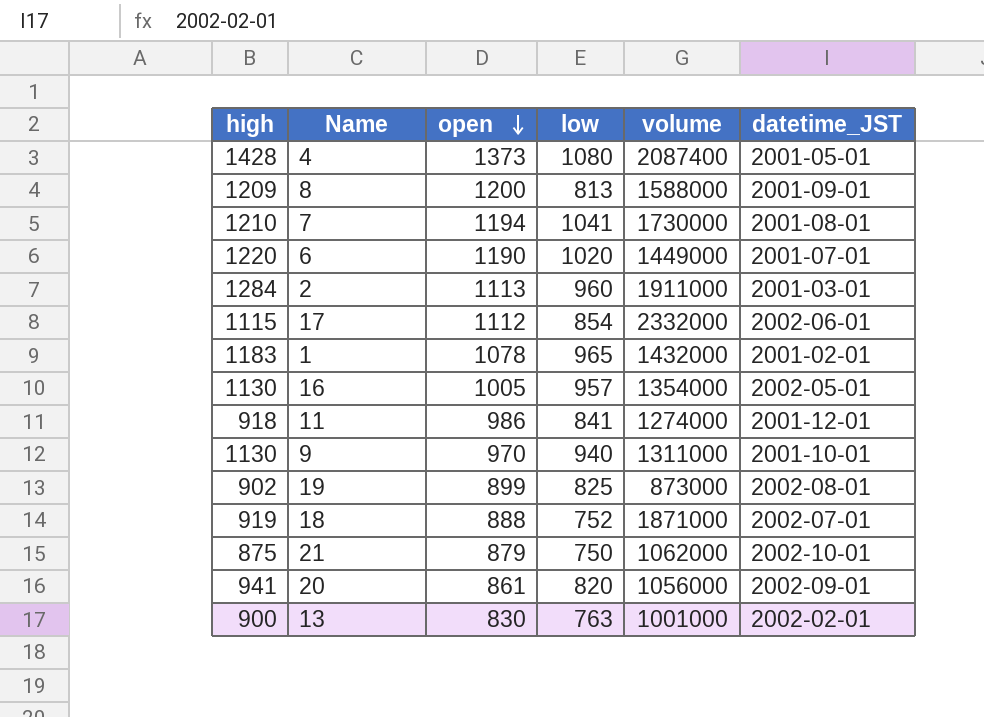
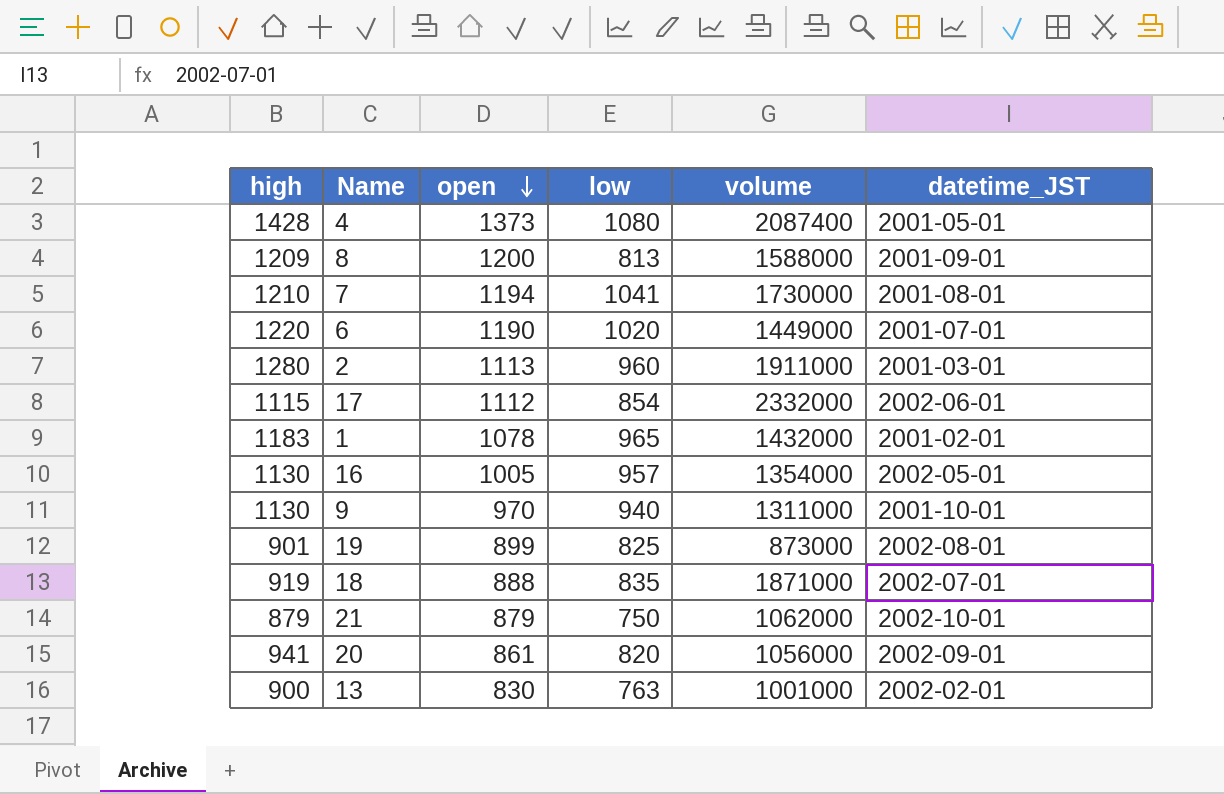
row 11: 918 | 986 | 841 | 1274000 | 2001-12-01 -> none
2 | high: 1284 -> 1280
19 | high: 902 -> 901
18 | low: 752 -> 835
21 | high: 875 -> 879

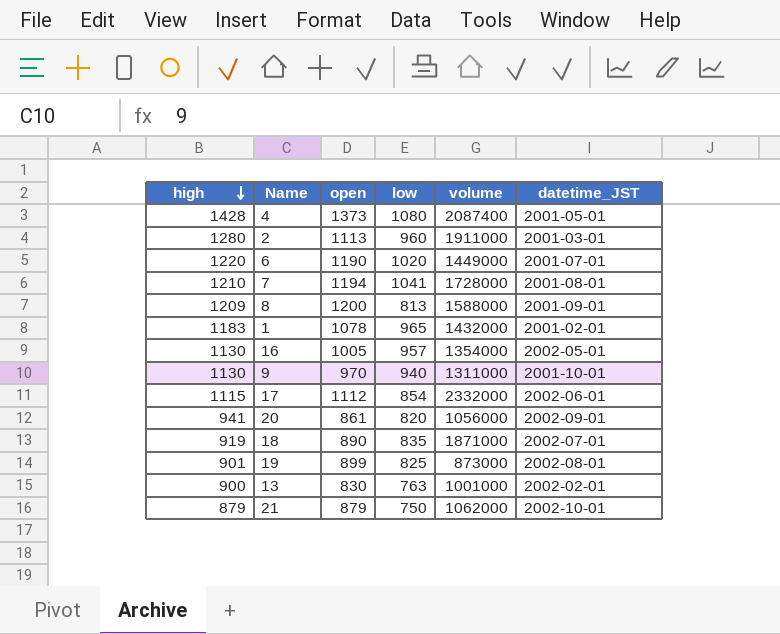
row order: open descending -> high descending
7 | volume: 1730000 -> 1728000
18 | open: 888 -> 890

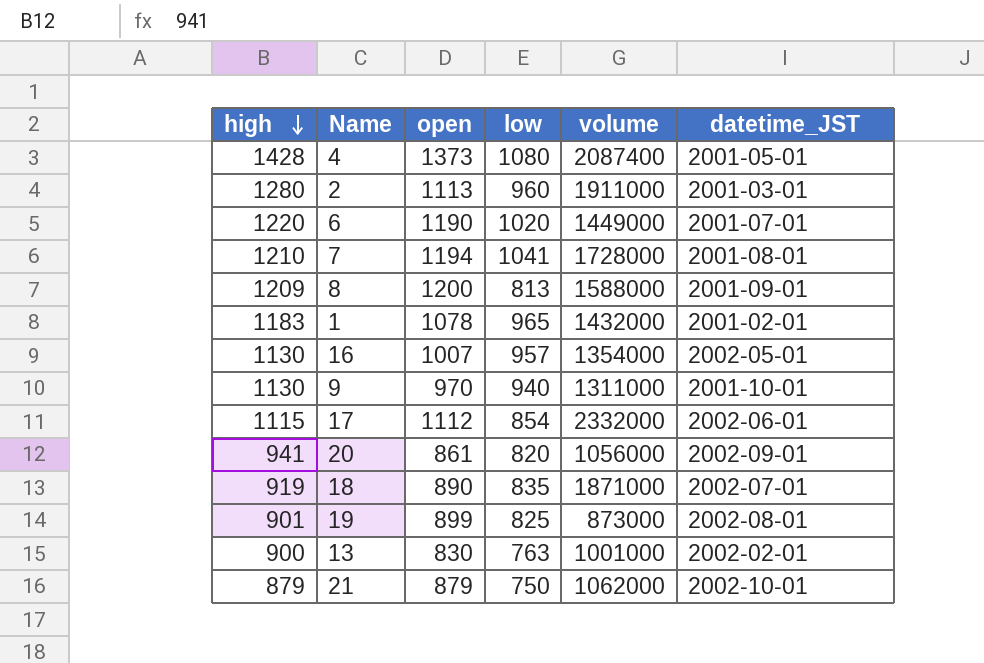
16 | open: 1005 -> 1007

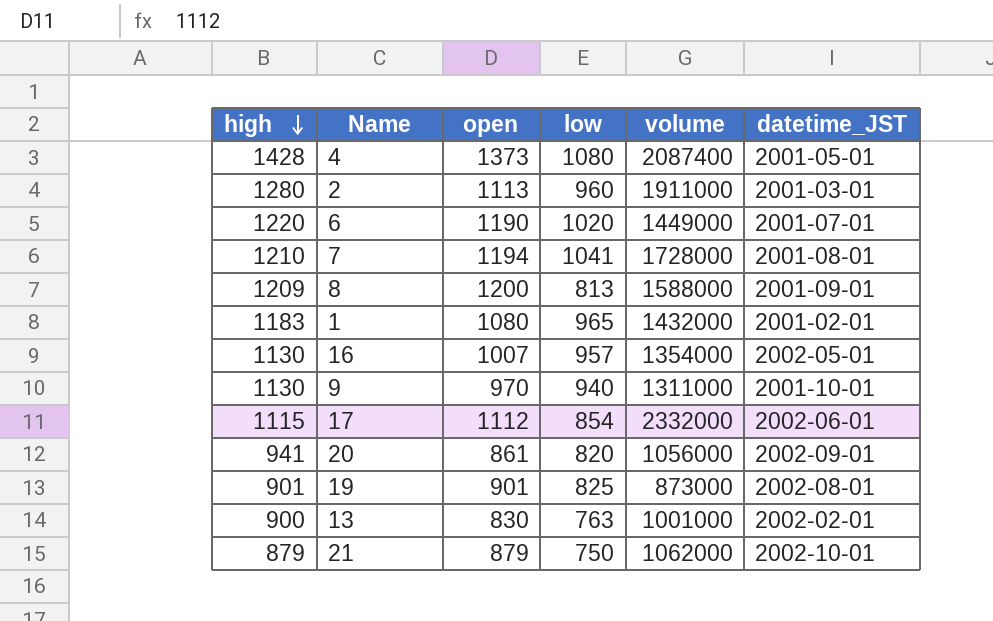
row 18: 919 | 890 | 835 | 1871000 | 2002-07-01 -> none
1 | open: 1078 -> 1080
19 | open: 899 -> 901

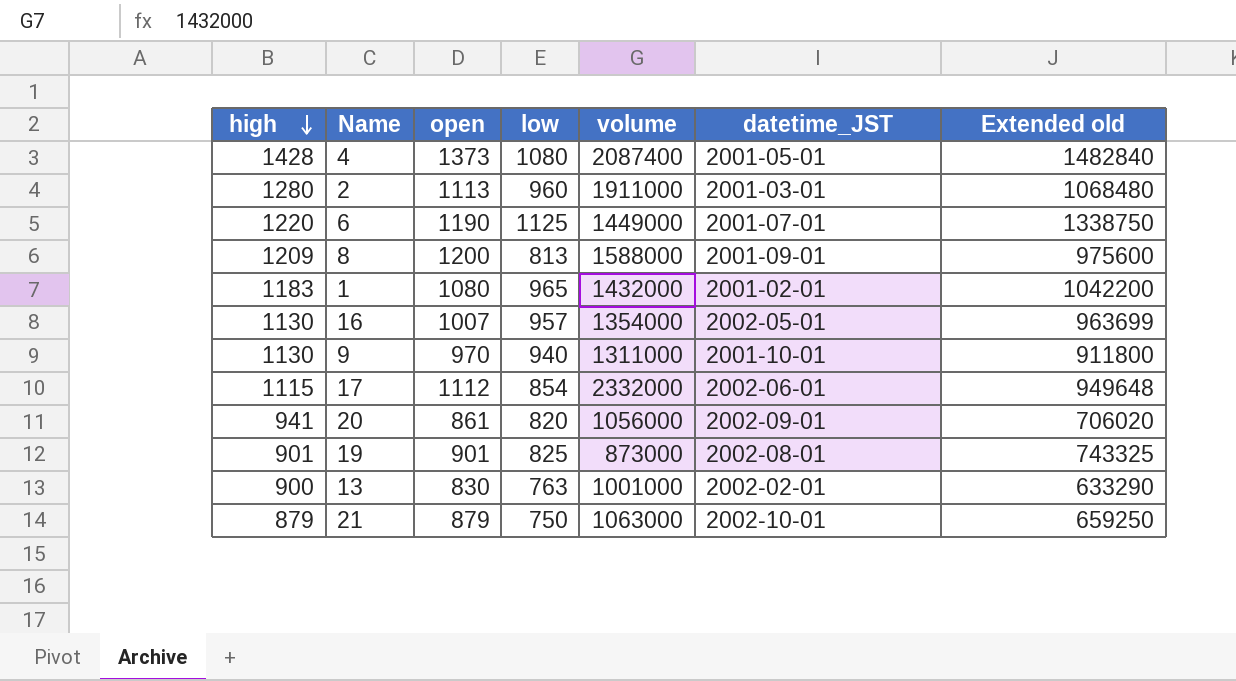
column Extended old | formula: none -> [open] * [low]
row 7: 1210 | 1194 | 1041 | 1728000 | 2001-08-01 -> none
6 | low: 1020 -> 1125
21 | volume: 1062000 -> 1063000

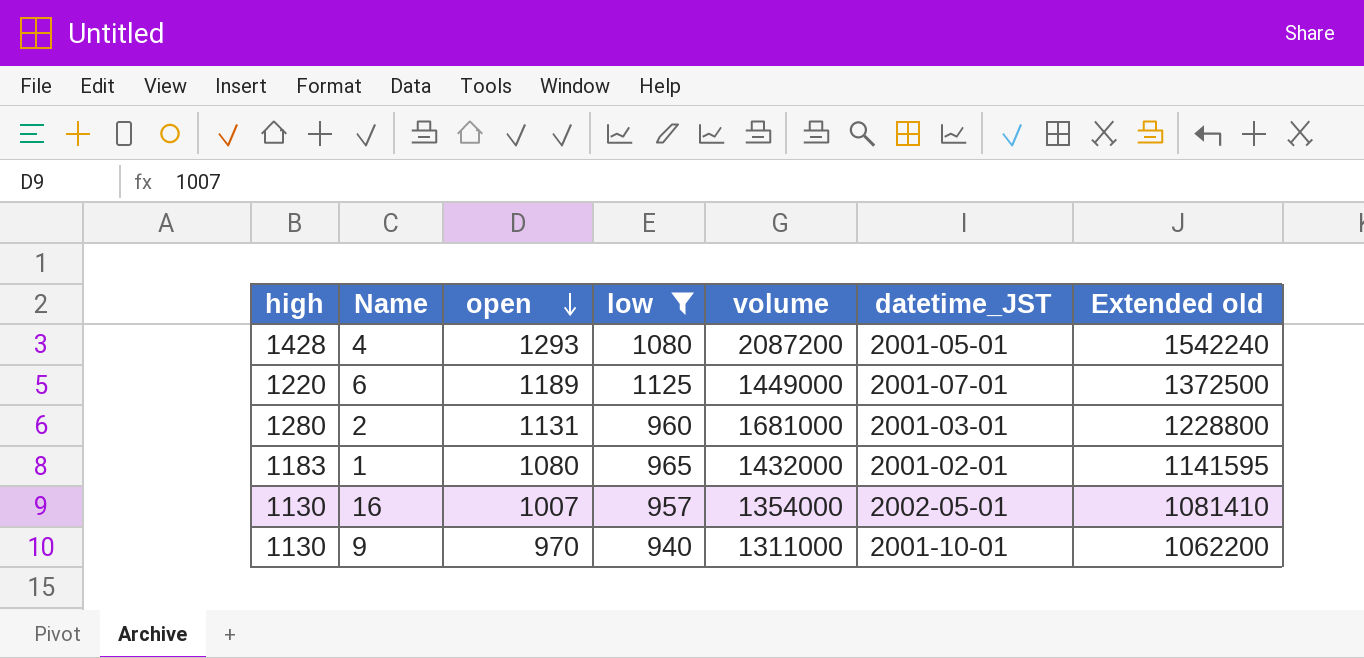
filter: none -> low >= 940
row order: high descending -> open descending
column Extended old | formula: [open] * [low] -> [high] * [low]
4 | open: 1373 -> 1293
4 | volume: 2087400 -> 2087200
6 | open: 1190 -> 1189
2 | open: 1113 -> 1131
2 | volume: 1911000 -> 1681000

